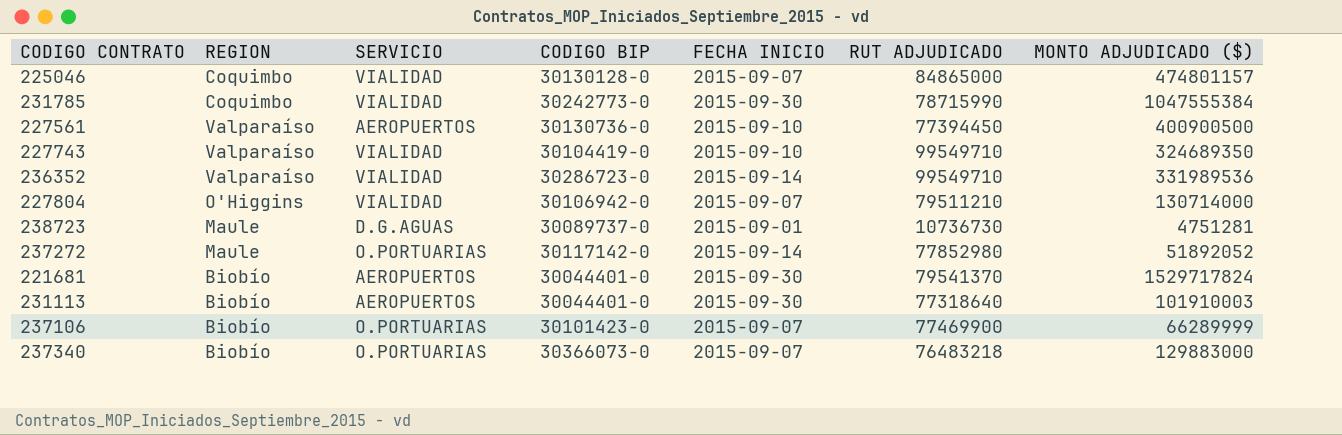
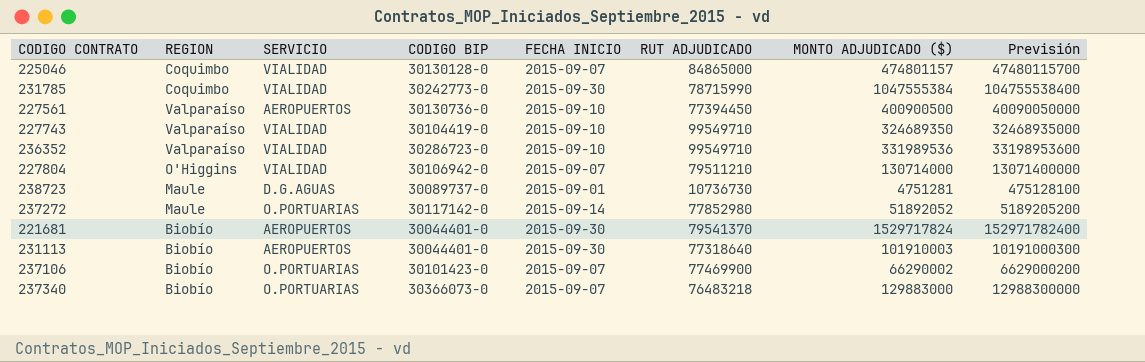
column Previsión | formula: none -> [MONTO ADJUDICADO ($)] * 100
236352 | FECHA INICIO: 2015-09-14 -> 2015-09-10
237106 | MONTO ADJUDICADO ($): 66289999 -> 66290002

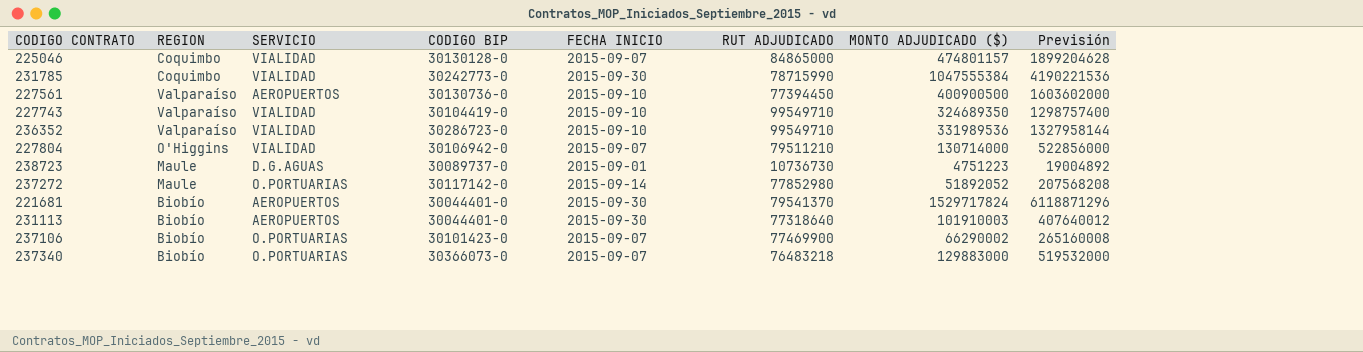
column Previsión | formula: [MONTO ADJUDICADO ($)] * 100 -> [MONTO ADJUDICADO ($)] * 4
238723 | MONTO ADJUDICADO ($): 4751281 -> 4751223

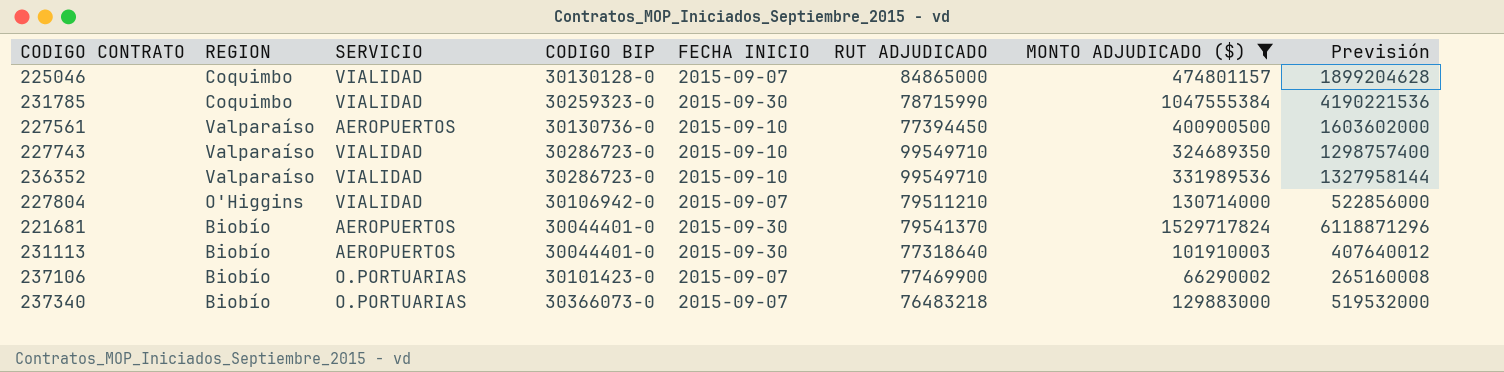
filter: none -> MONTO ADJUDICADO ($) >= 66290002
231785 | CODIGO BIP: 30242773-0 -> 30259323-0
227743 | CODIGO BIP: 30104419-0 -> 30286723-0

